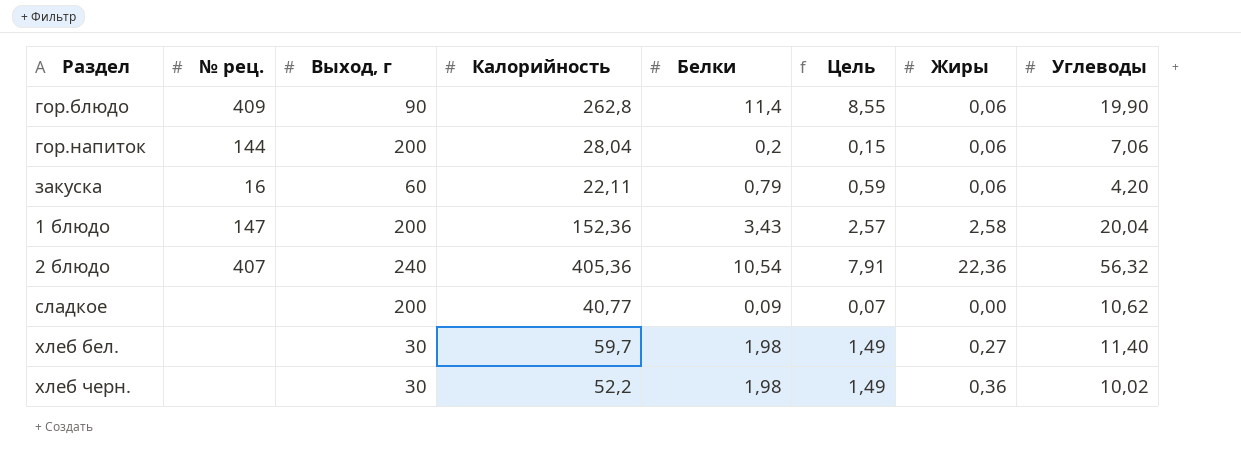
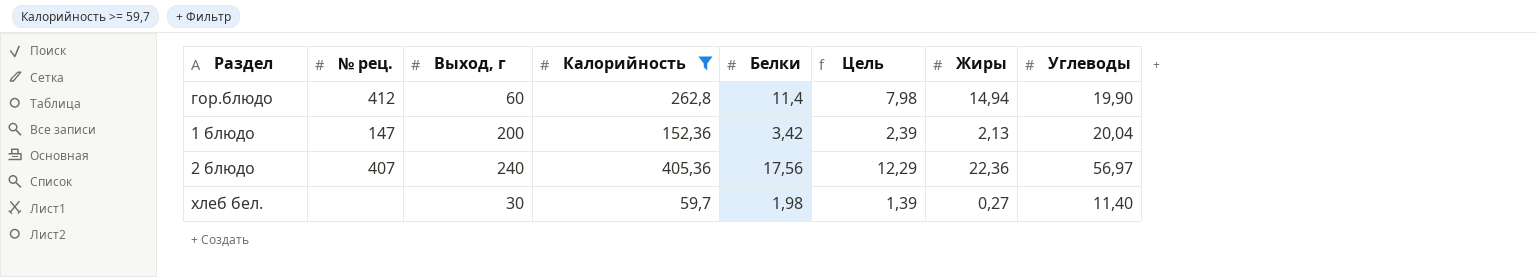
filter: none -> Калорийность >= 59,7
column Цель | formula: [Белки] * 0,75 -> [Белки] * 0,7
гор.блюдо | № рец.: 409 -> 412
гор.блюдо | Выход, г: 90 -> 60
гор.блюдо | Жиры: 0,06 -> 14,94
1 блюдо | Белки: 3,43 -> 3,42
1 блюдо | Жиры: 2,58 -> 2,13
2 блюдо | Белки: 10,54 -> 17,56
2 блюдо | Углеводы: 56,32 -> 56,97

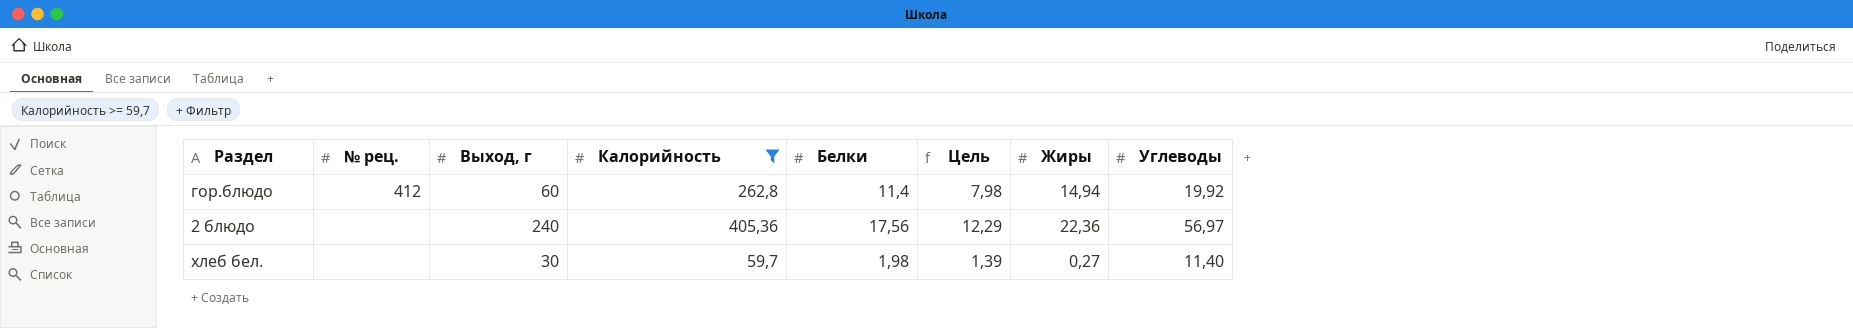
row 1 блюдо: 147 | 200 | 152,36 | 3,42 | 2,39 | 2,13 | 20,04 -> none
гор.блюдо | Углеводы: 19,90 -> 19,92
2 блюдо | № рец.: 407 -> none

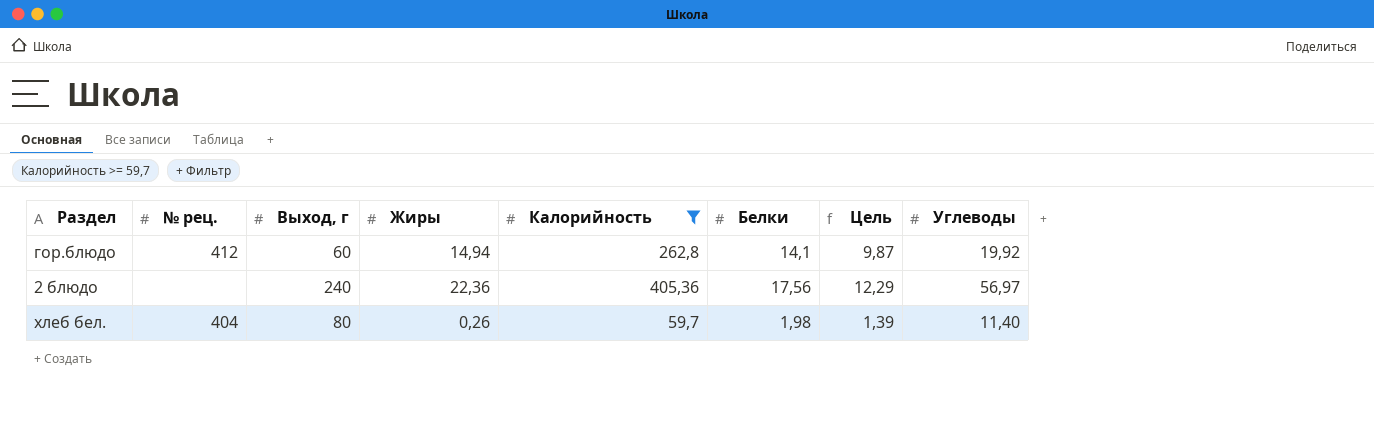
column Жиры | position: 7 -> 4
гор.блюдо | Белки: 11,4 -> 14,1
гор.блюдо | Цель: 7,98 -> 9,87
хлеб бел. | № рец.: none -> 404
хлеб бел. | Выход, г: 30 -> 80
хлеб бел. | Жиры: 0,27 -> 0,26

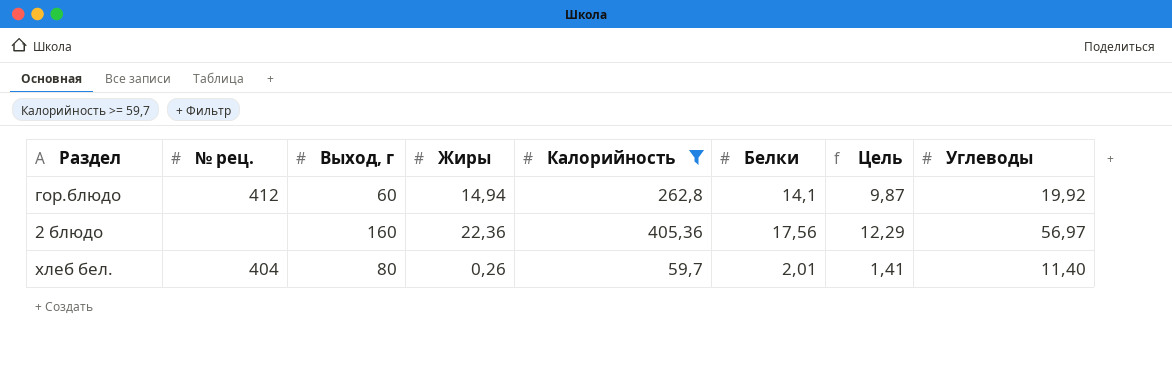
2 блюдо | Выход, г: 240 -> 160
хлеб бел. | Белки: 1,98 -> 2,01
хлеб бел. | Цель: 1,39 -> 1,41

